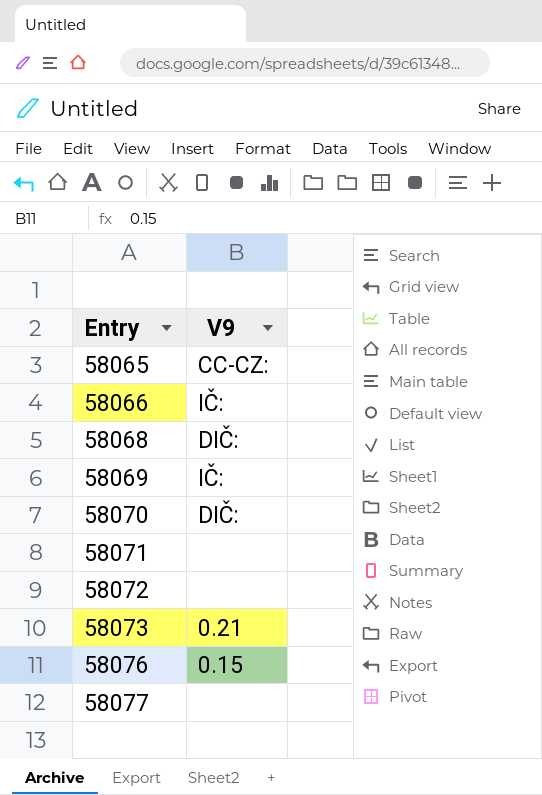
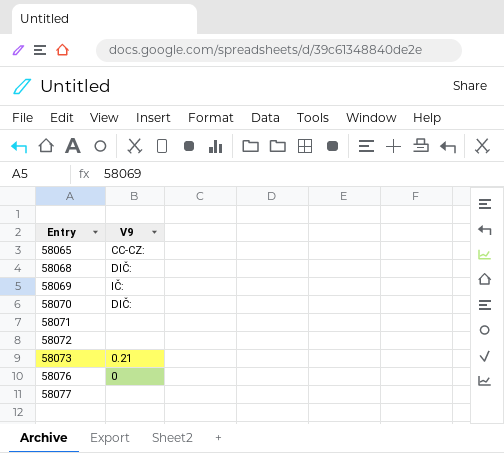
row 58066: IČ: -> none
58076 | V9: 0.15 -> 0

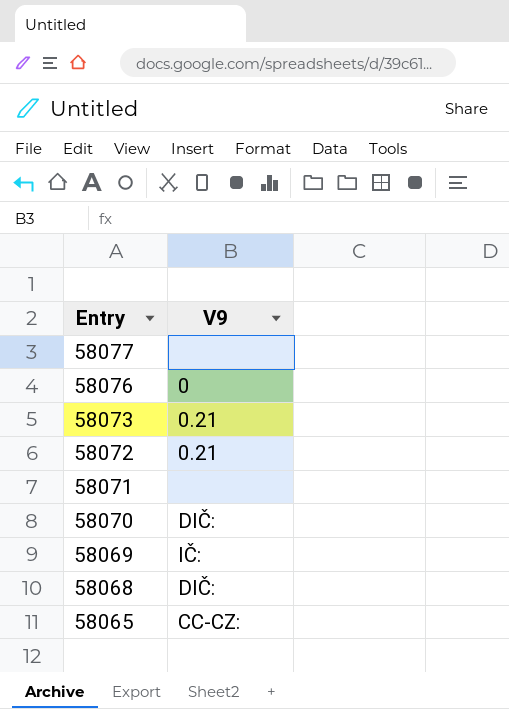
row order: Entry ascending -> Entry descending
58072 | V9: none -> 0.21

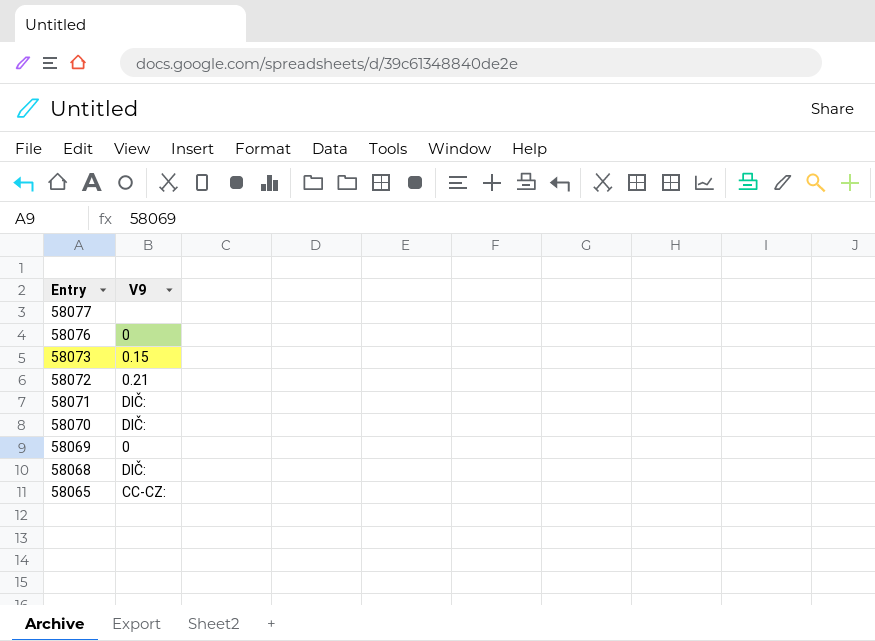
58073 | V9: 0.21 -> 0.15
58071 | V9: none -> DIČ:
58069 | V9: IČ: -> 0

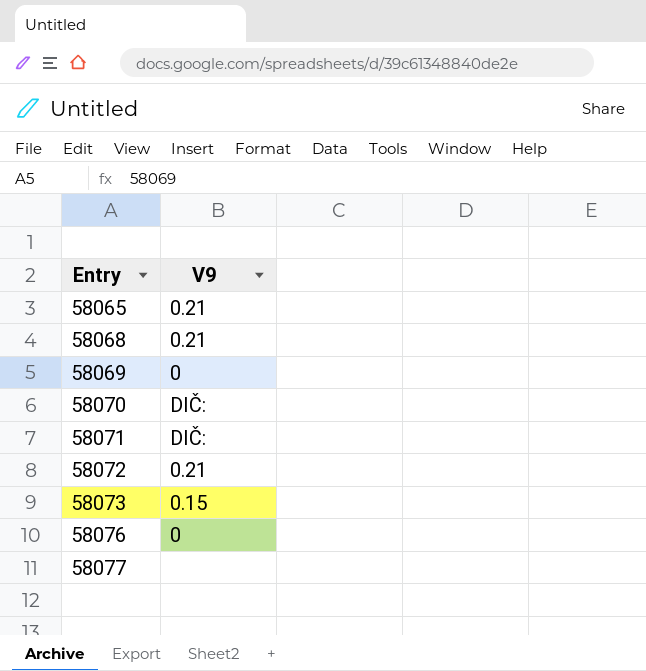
row order: Entry descending -> Entry ascending
58065 | V9: CC-CZ: -> 0.21
58068 | V9: DIČ: -> 0.21

